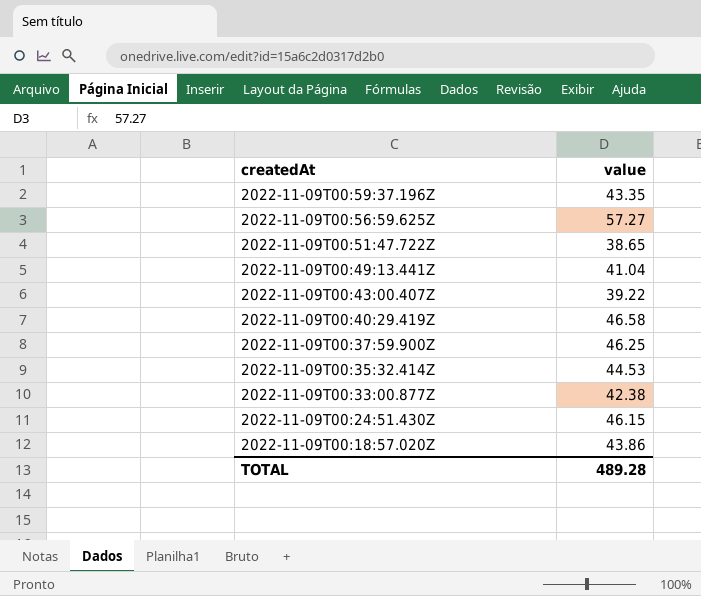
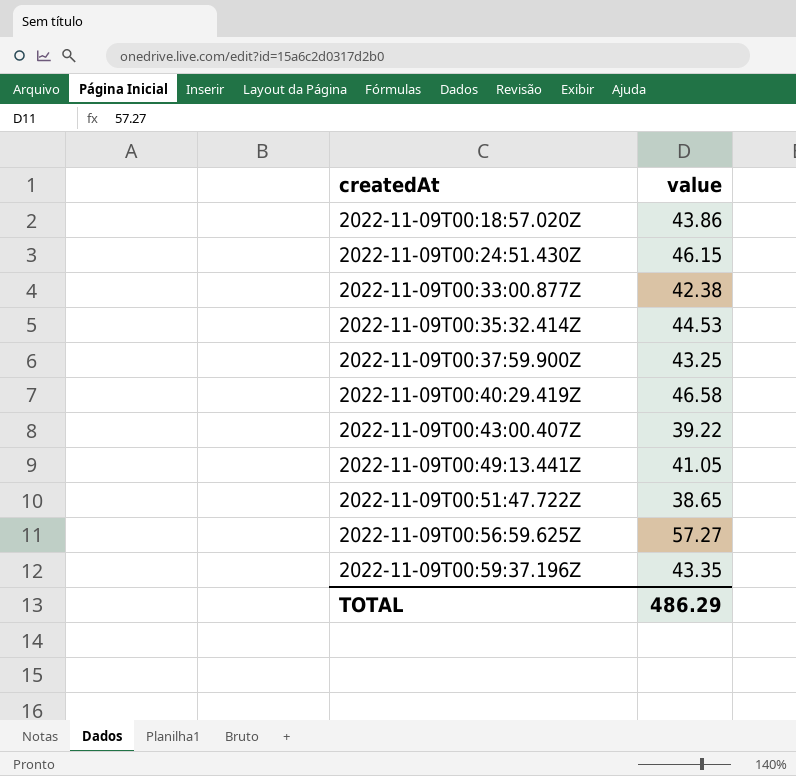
row order: createdAt descending -> createdAt ascending
2022-11-09T00:37:59.900Z | value: 46.25 -> 43.25
2022-11-09T00:49:13.441Z | value: 41.04 -> 41.05
TOTAL | value: 489.28 -> 486.29

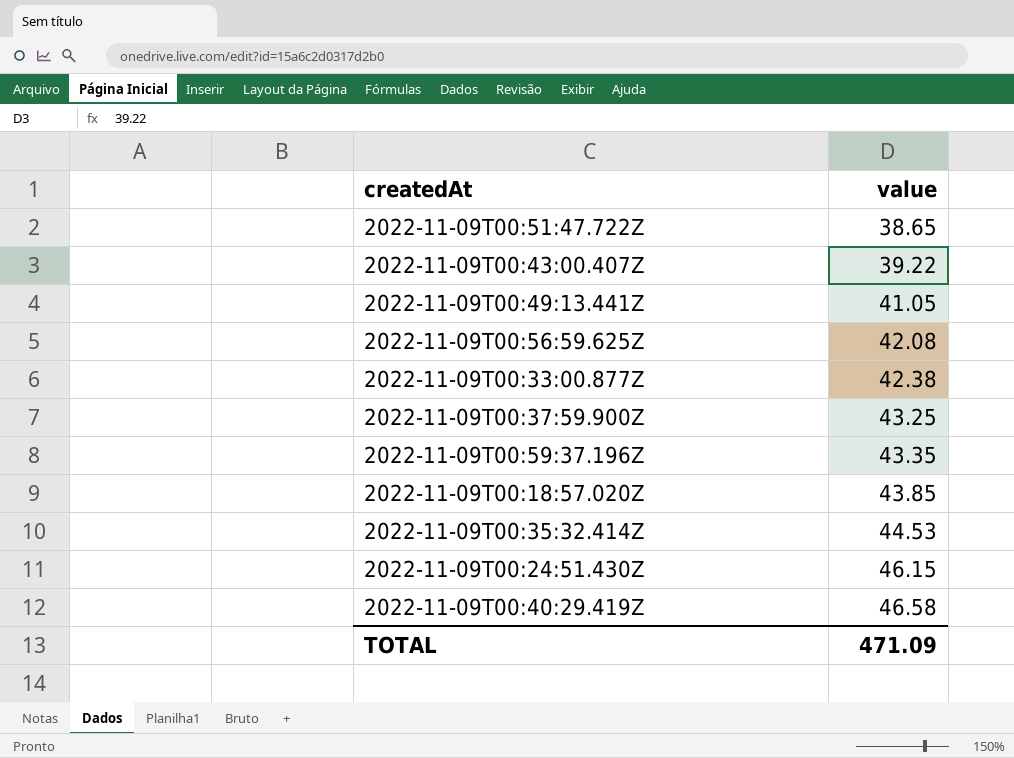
row order: createdAt ascending -> value ascending
2022-11-09T00:56:59.625Z | value: 57.27 -> 42.08
2022-11-09T00:18:57.020Z | value: 43.86 -> 43.85
TOTAL | value: 486.29 -> 471.09

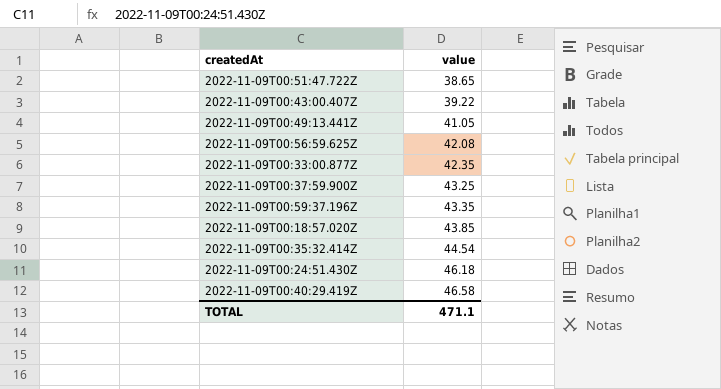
2022-11-09T00:33:00.877Z | value: 42.38 -> 42.35
2022-11-09T00:35:32.414Z | value: 44.53 -> 44.54
2022-11-09T00:24:51.430Z | value: 46.15 -> 46.18
TOTAL | value: 471.09 -> 471.1

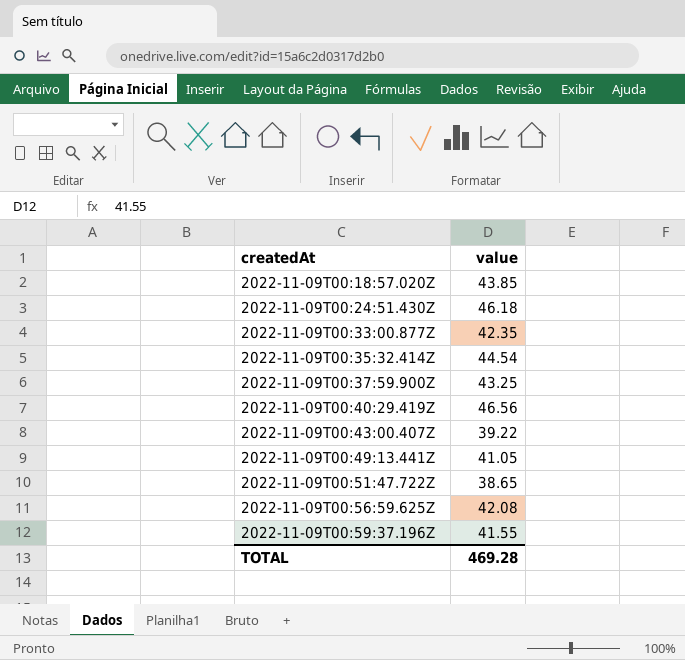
row order: value ascending -> createdAt ascending
2022-11-09T00:40:29.419Z | value: 46.58 -> 46.56
2022-11-09T00:59:37.196Z | value: 43.35 -> 41.55
TOTAL | value: 471.1 -> 469.28

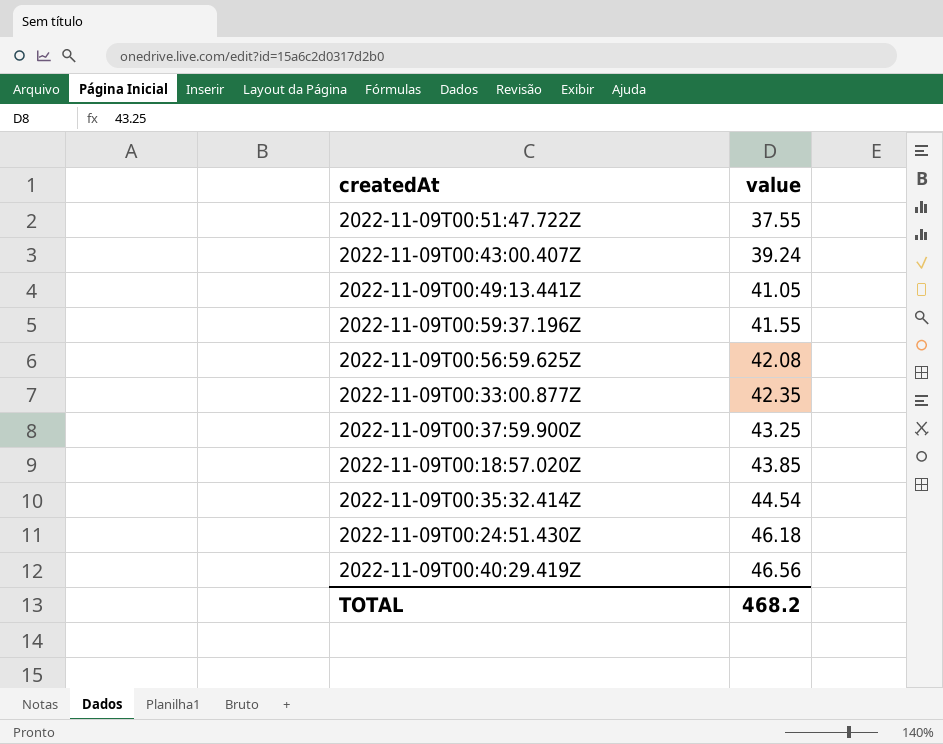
row order: createdAt ascending -> value ascending
2022-11-09T00:51:47.722Z | value: 38.65 -> 37.55
2022-11-09T00:43:00.407Z | value: 39.22 -> 39.24
TOTAL | value: 469.28 -> 468.2

